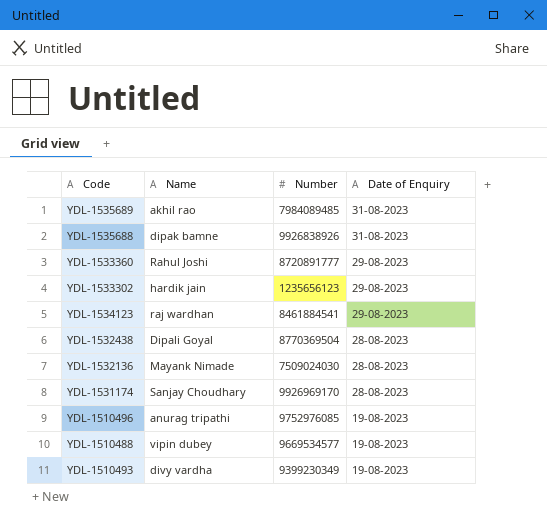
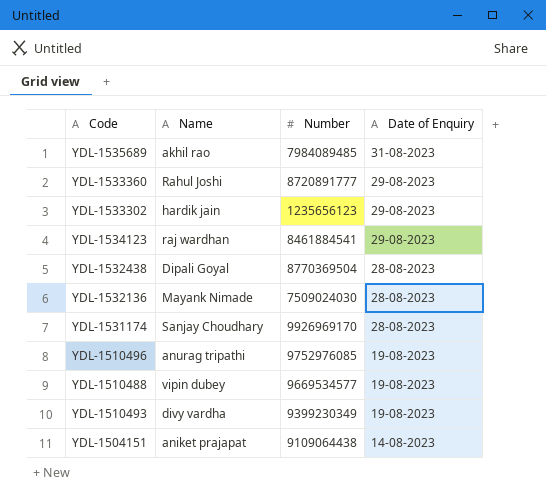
row YDL-1535688: dipak bamne | 9926838926 | 31-08-2023 -> none
row YDL-1504151: none -> aniket prajapat | 9109064438 | 14-08-2023

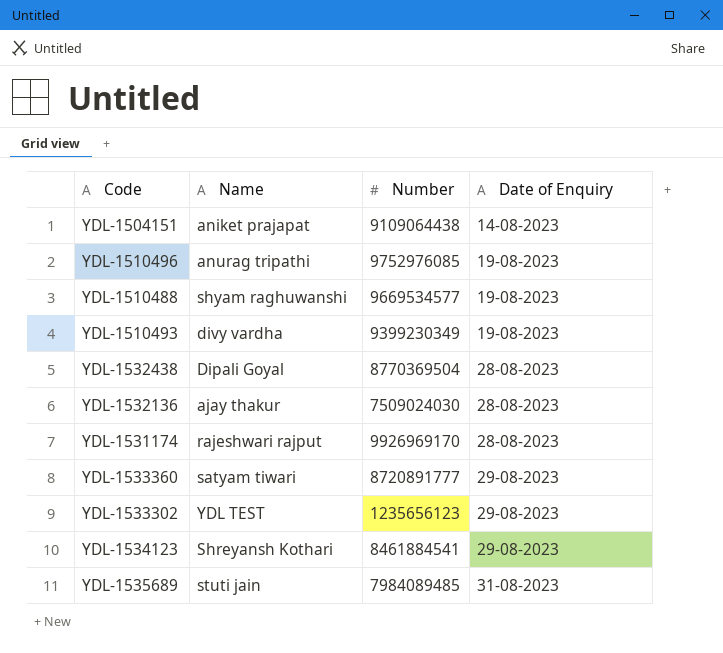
row order: Date of Enquiry descending -> Date of Enquiry ascending
YDL-1510488 | Name: vipin dubey -> shyam raghuwanshi
YDL-1532136 | Name: Mayank Nimade -> ajay thakur
YDL-1531174 | Name: Sanjay Choudhary -> rajeshwari rajput
YDL-1533360 | Name: Rahul Joshi -> satyam tiwari
YDL-1533302 | Name: hardik jain -> YDL TEST
YDL-1534123 | Name: raj wardhan -> Shreyansh Kothari
YDL-1535689 | Name: akhil rao -> stuti jain

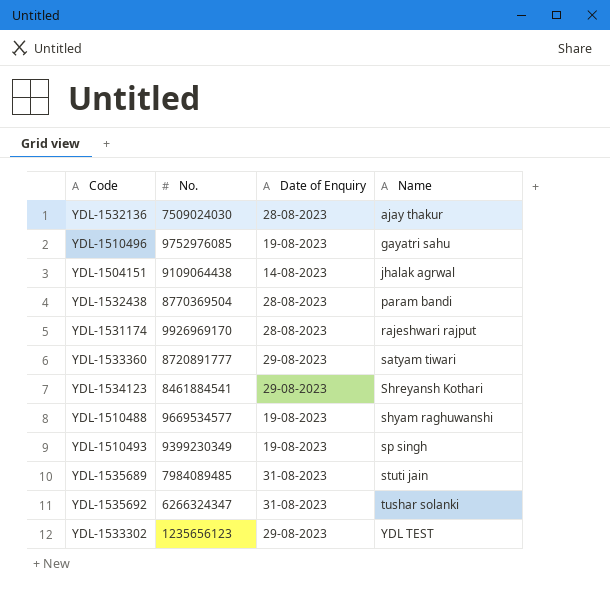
row order: Date of Enquiry ascending -> Name ascending
column name: Number -> No.
column Name | position: 2 -> 4
YDL-1510496 | Name: anurag tripathi -> gayatri sahu
YDL-1504151 | Name: aniket prajapat -> jhalak agrwal
YDL-1532438 | Name: Dipali Goyal -> param bandi
YDL-1510493 | Name: divy vardha -> sp singh
row YDL-1535692: none -> 6266324347 | 31-08-2023 | tushar solanki

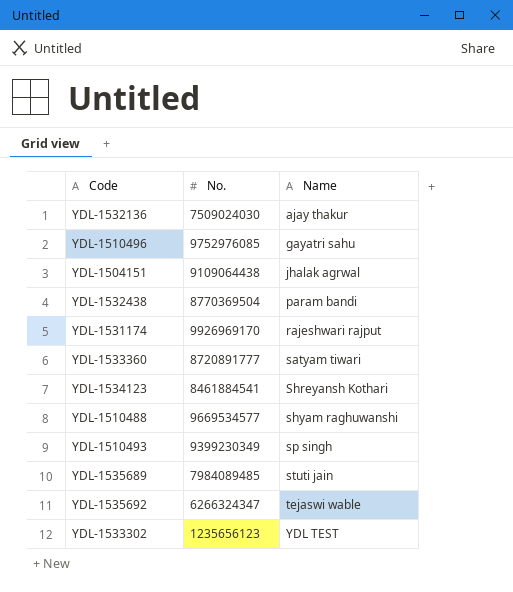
column Date of Enquiry | position: 3 -> none
YDL-1535692 | Name: tushar solanki -> tejaswi wable

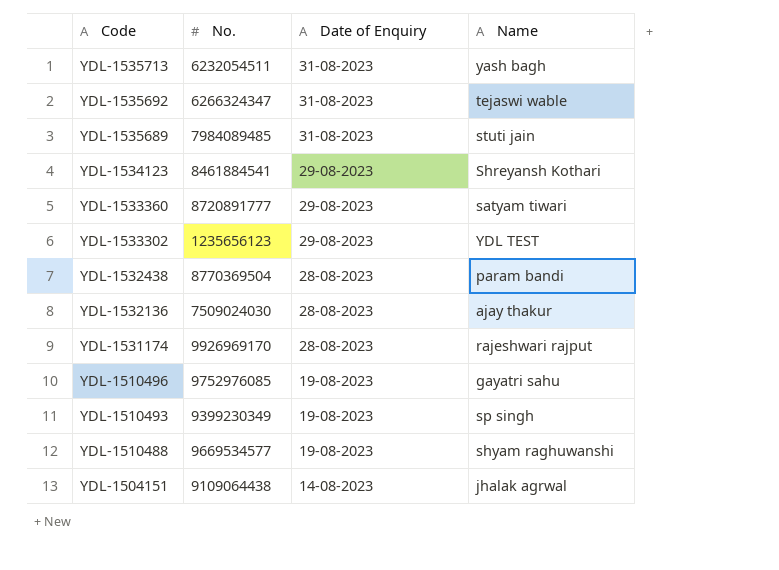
row order: Name ascending -> Code descending
column Date of Enquiry | position: none -> 3
row YDL-1535713: none -> 6232054511 | 31-08-2023 | yash bagh

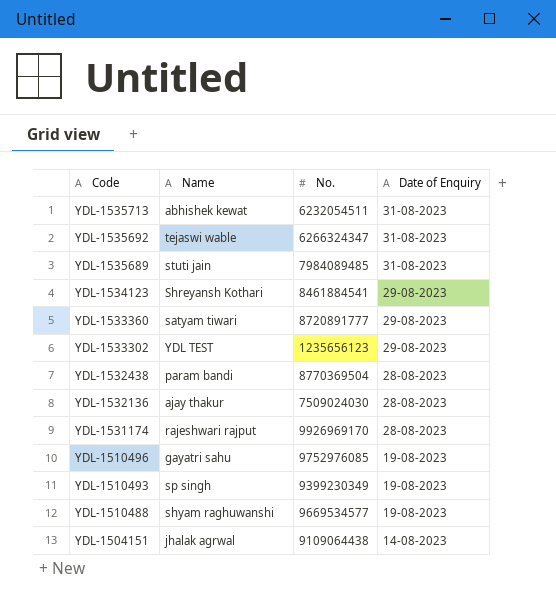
column Name | position: 4 -> 2
YDL-1535713 | Name: yash bagh -> abhishek kewat

